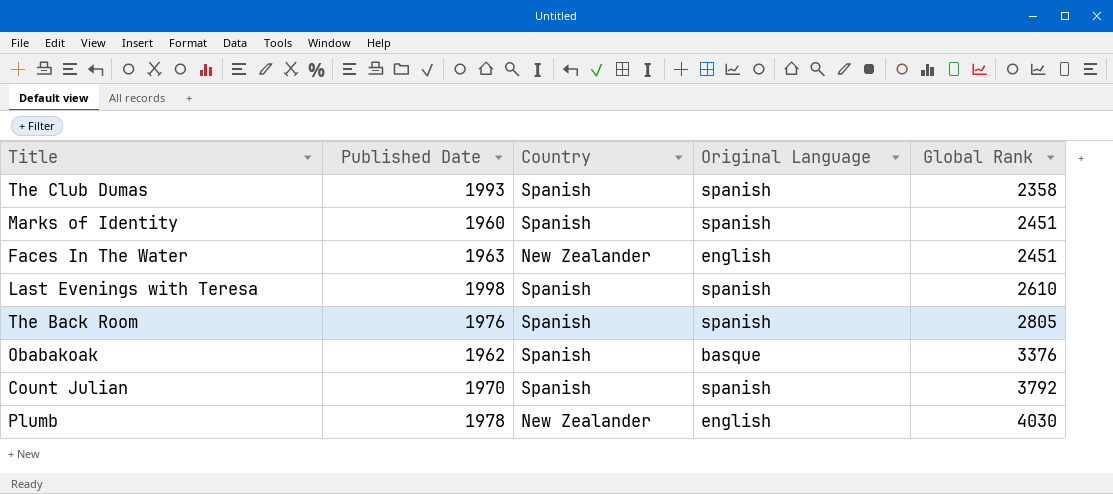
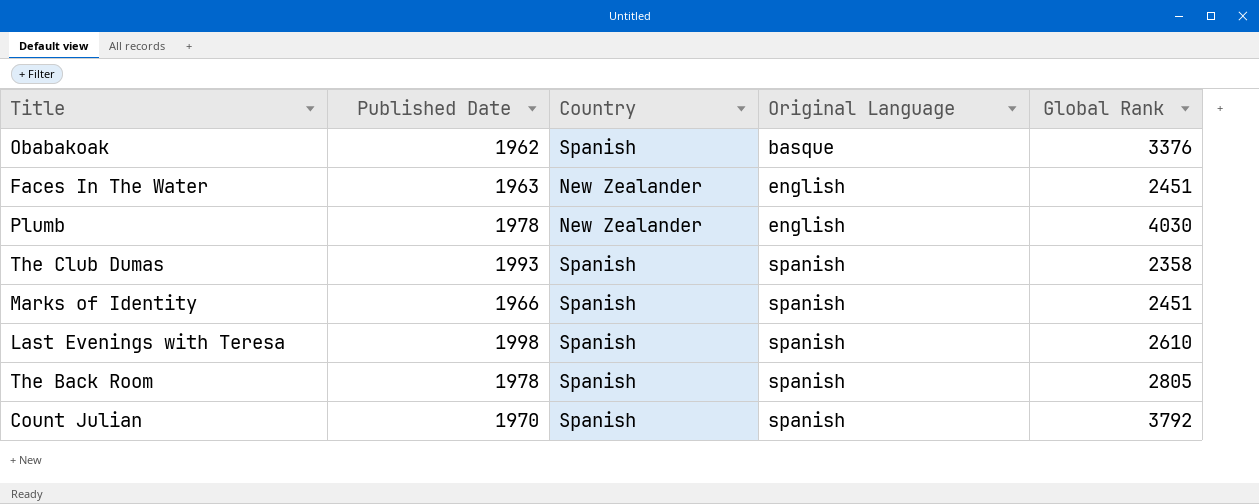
row order: Global Rank ascending -> Original Language ascending
Marks of Identity | Published Date: 1960 -> 1966
The Back Room | Published Date: 1976 -> 1978

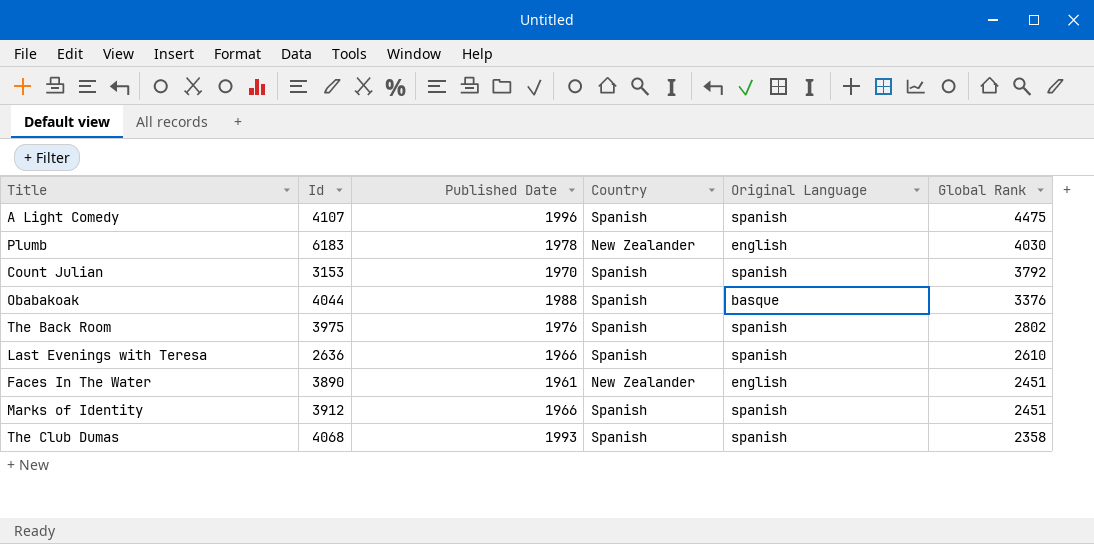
row order: Original Language ascending -> Global Rank descending
column Id | position: none -> 2
row A Light Comedy: none -> 4107 | 1996 | Spanish | spanish | 4475
Obabakoak | Published Date: 1962 -> 1988
The Back Room | Published Date: 1978 -> 1976
The Back Room | Global Rank: 2805 -> 2802
Last Evenings with Teresa | Published Date: 1998 -> 1966
Faces In The Water | Published Date: 1963 -> 1961

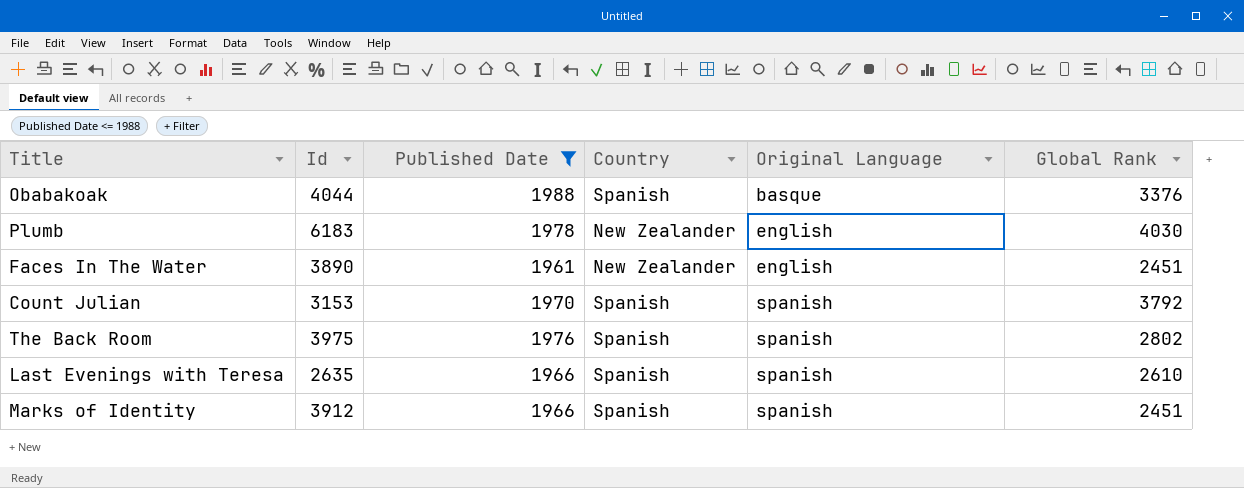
filter: none -> Published Date <= 1988
row order: Global Rank descending -> Original Language ascending
Last Evenings with Teresa | Id: 2636 -> 2635

